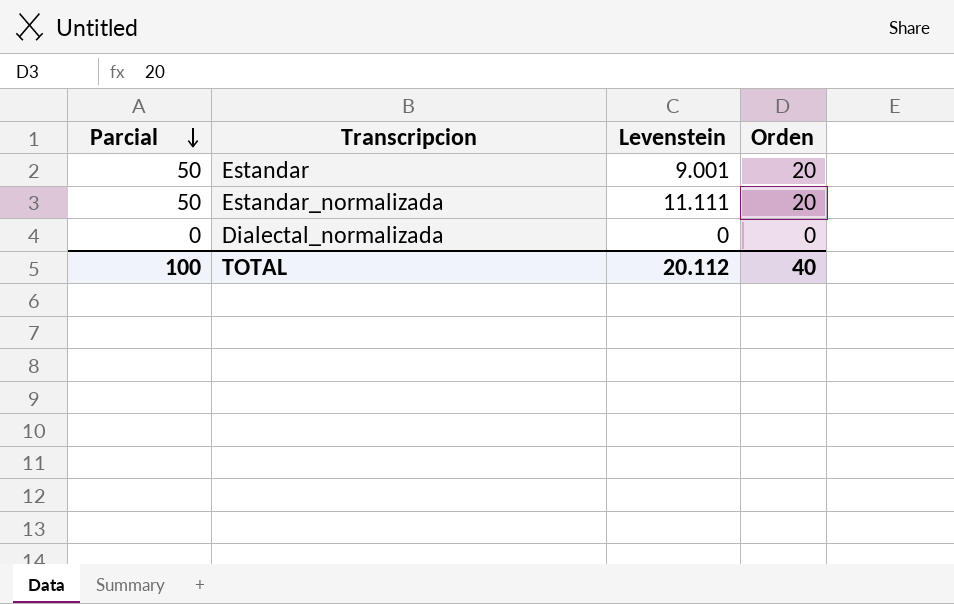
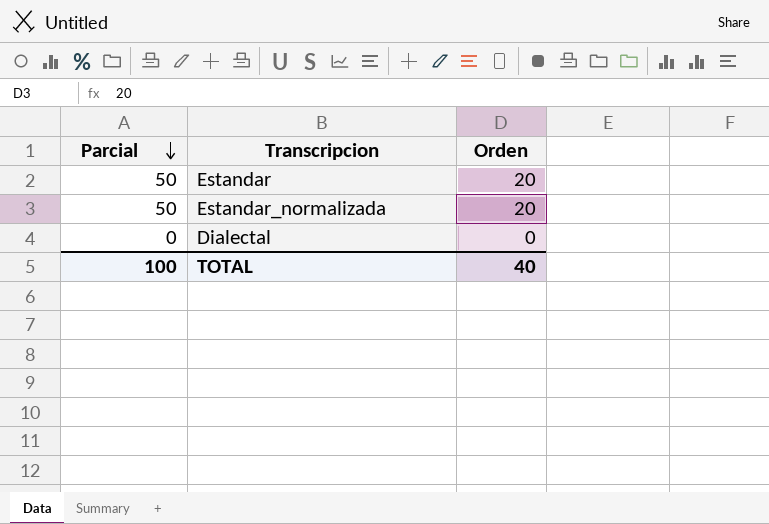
column Levenstein | position: 3 -> none
row Dialectal_normalizada: 0 | 0 | 0 -> none
row Dialectal: none -> 0 | 0

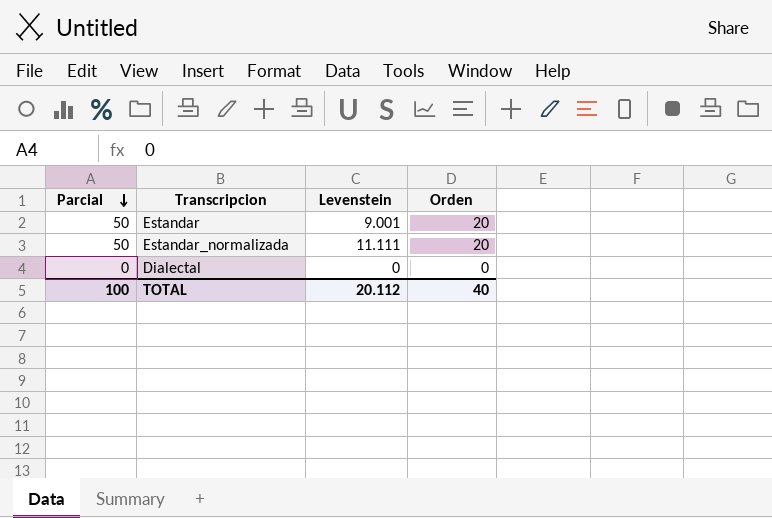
column Levenstein | position: none -> 3

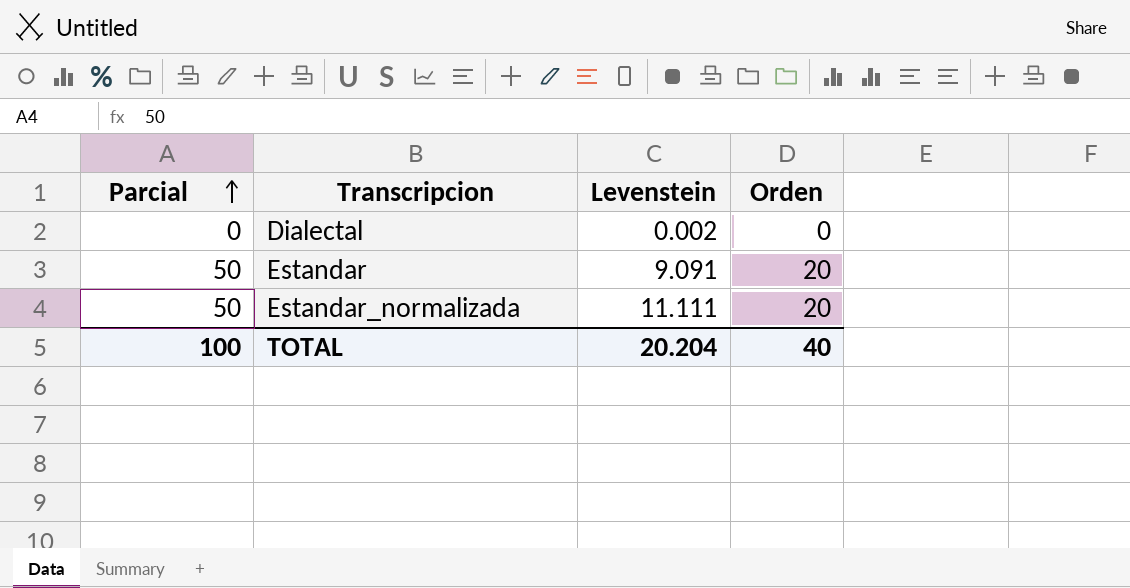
row order: Parcial descending -> Parcial ascending
Dialectal | Levenstein: 0 -> 0.002
Estandar | Levenstein: 9.001 -> 9.091
TOTAL | Levenstein: 20.112 -> 20.204

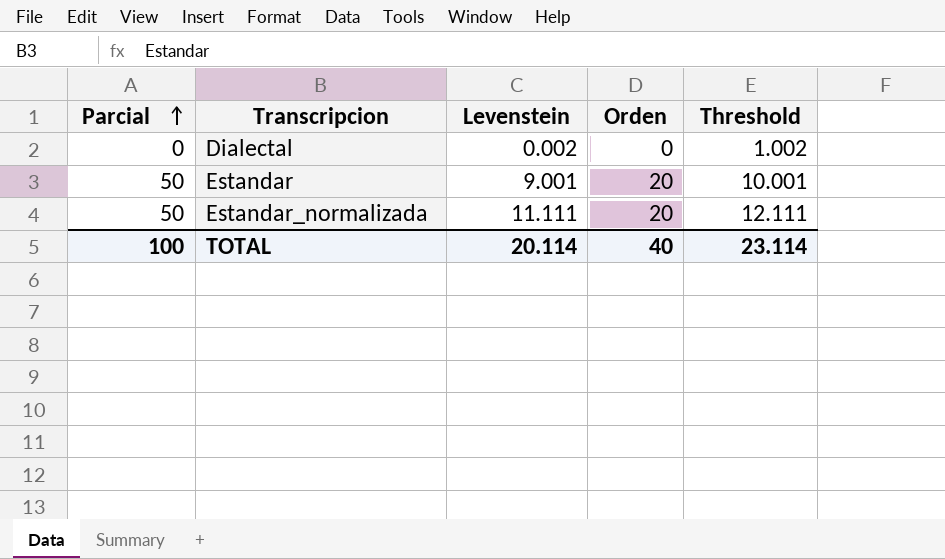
column Threshold | formula: none -> [Levenstein] + 1
Estandar | Levenstein: 9.091 -> 9.001
TOTAL | Levenstein: 20.204 -> 20.114

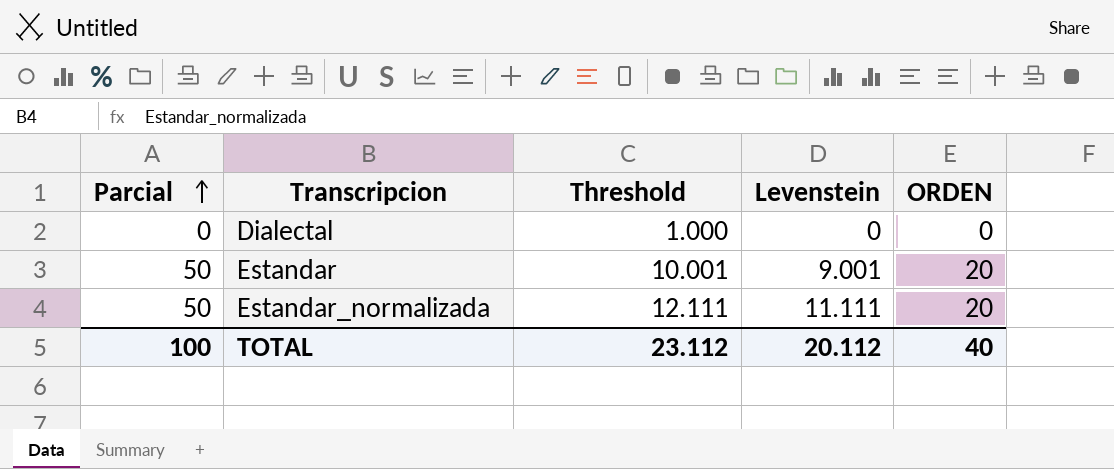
column Threshold | position: 5 -> 3
column name: Orden -> ORDEN
Dialectal | Threshold: 1.002 -> 1.000
Dialectal | Levenstein: 0.002 -> 0
TOTAL | Threshold: 23.114 -> 23.112
TOTAL | Levenstein: 20.114 -> 20.112

